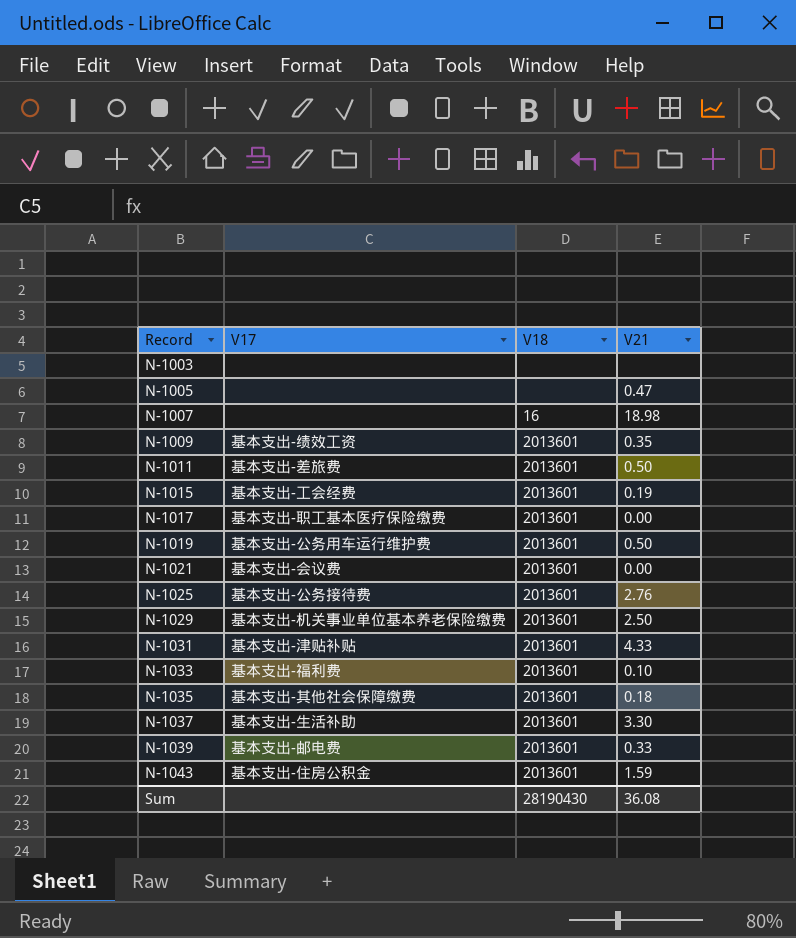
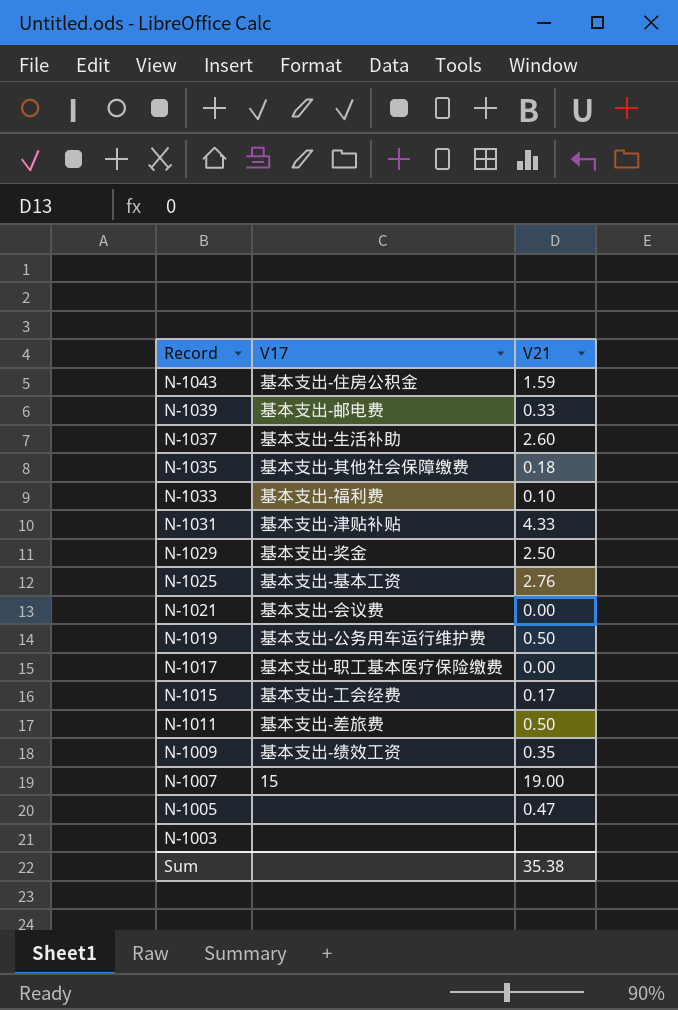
row order: Record ascending -> Record descending
column V18 | position: 3 -> none
N-1037 | V21: 3.30 -> 2.60
N-1029 | V17: 基本支出-机关事业单位基本养老保险缴费 -> 基本支出-奖金
N-1025 | V17: 基本支出-公务接待费 -> 基本支出-基本工资
N-1015 | V21: 0.19 -> 0.17
N-1007 | V17: none -> 15
N-1007 | V21: 18.98 -> 19.00
Sum | V21: 36.08 -> 35.38

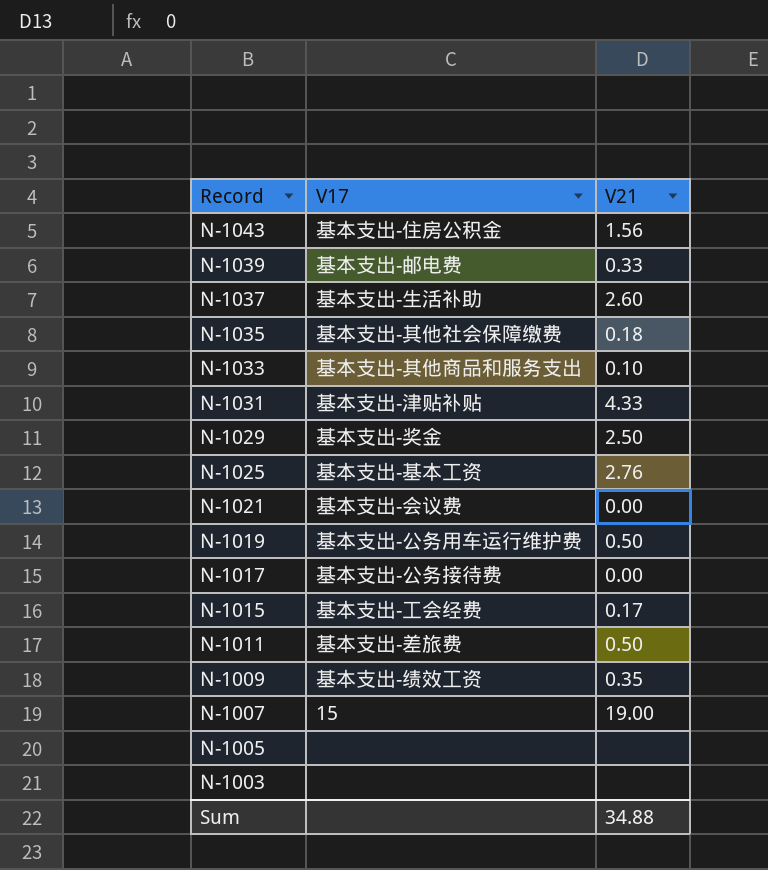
N-1043 | V21: 1.59 -> 1.56
N-1033 | V17: 基本支出-福利费 -> 基本支出-其他商品和服务支出
N-1017 | V17: 基本支出-职工基本医疗保险缴费 -> 基本支出-公务接待费
N-1005 | V21: 0.47 -> none
Sum | V21: 35.38 -> 34.88

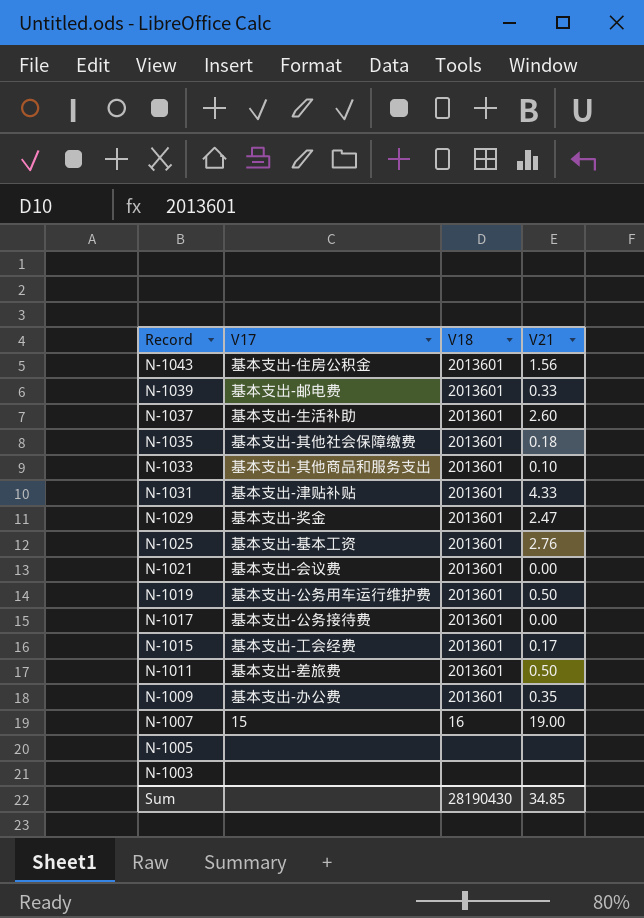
column V18 | position: none -> 3
N-1029 | V21: 2.50 -> 2.47
N-1009 | V17: 基本支出-绩效工资 -> 基本支出-办公费
Sum | V21: 34.88 -> 34.85

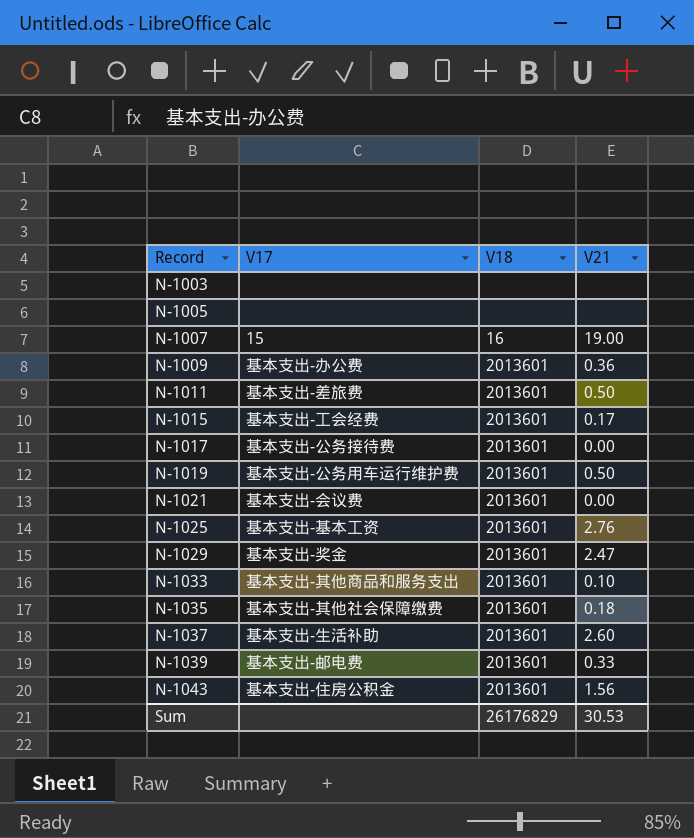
row order: Record descending -> Record ascending
row N-1031: 基本支出-津贴补贴 | 2013601 | 4.33 -> none
N-1009 | V21: 0.35 -> 0.36
Sum | V18: 28190430 -> 26176829
Sum | V21: 34.85 -> 30.53

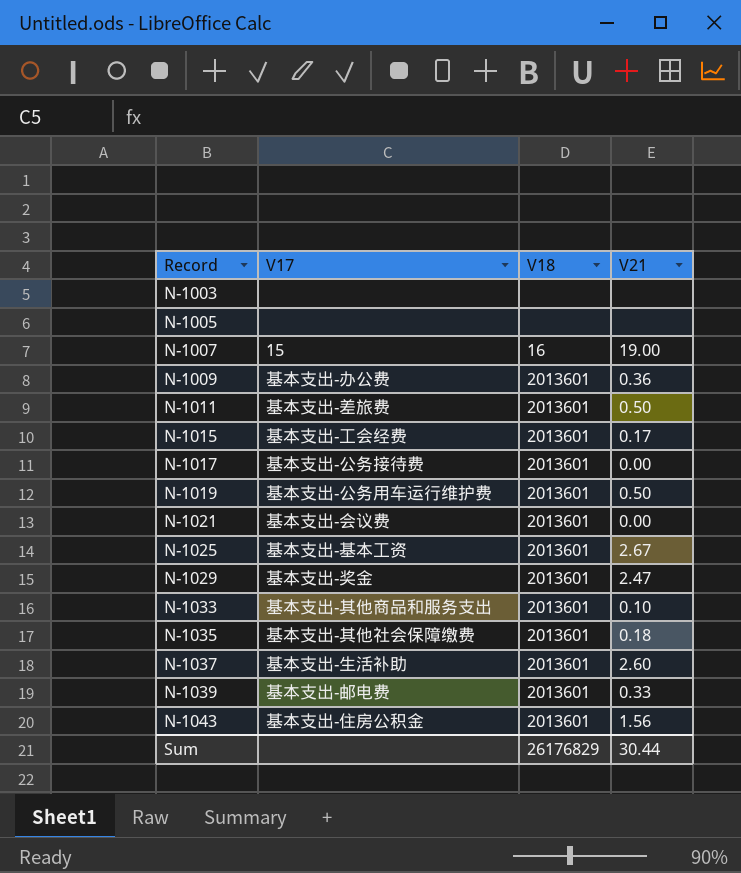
N-1025 | V21: 2.76 -> 2.67
Sum | V21: 30.53 -> 30.44

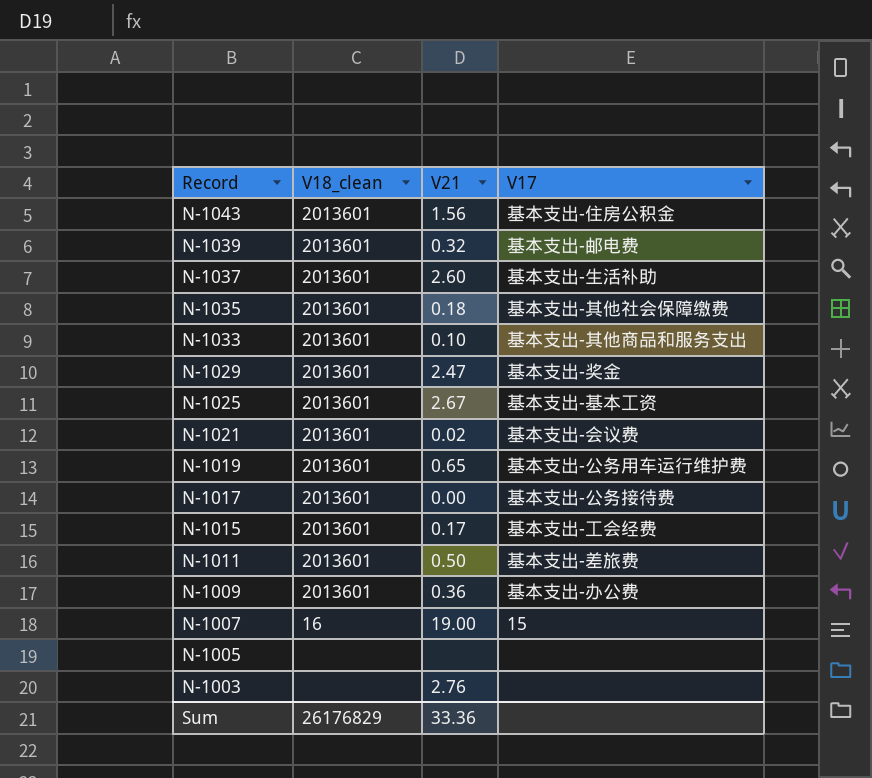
row order: Record ascending -> Record descending
column name: V18 -> V18_clean
column V17 | position: 2 -> 4
N-1039 | V21: 0.33 -> 0.32
N-1021 | V21: 0.00 -> 0.02
N-1019 | V21: 0.50 -> 0.65
N-1003 | V21: none -> 2.76
Sum | V21: 30.44 -> 33.36

